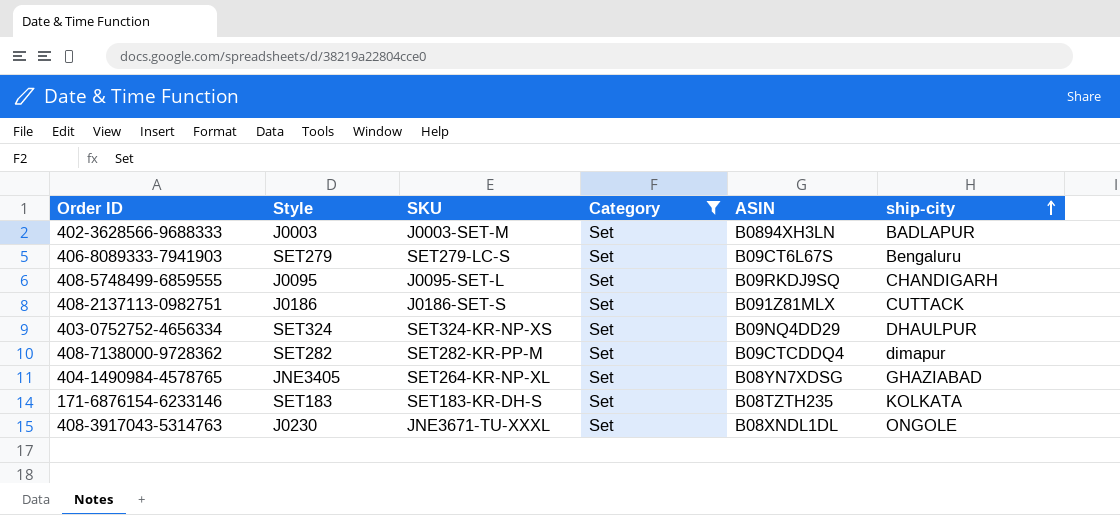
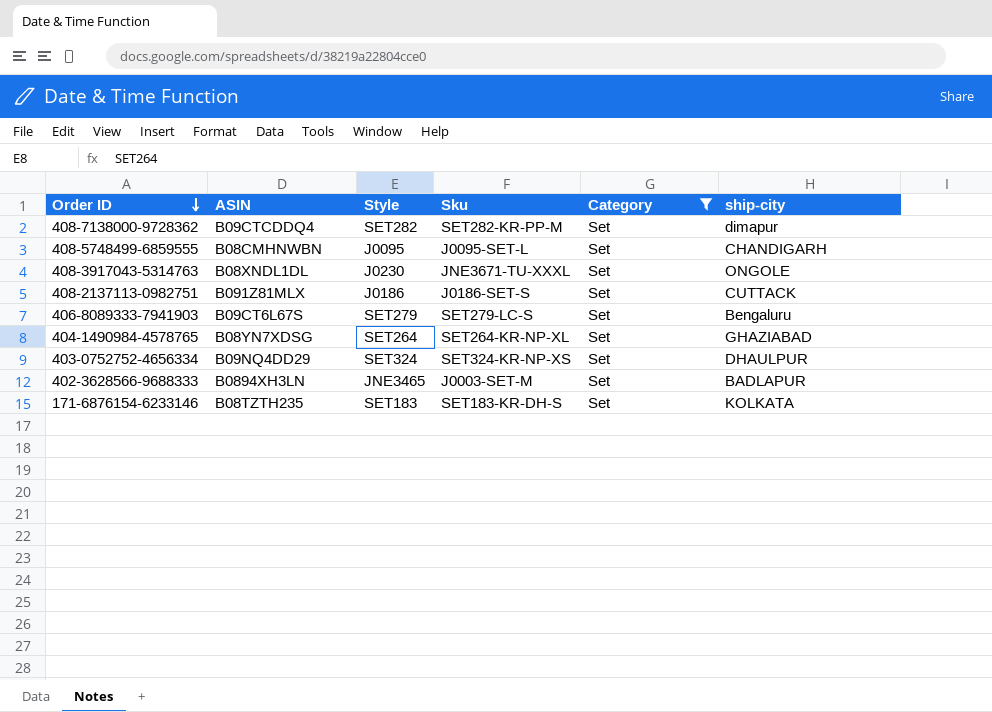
row order: ship-city ascending -> Order ID descending
column ASIN | position: 5 -> 2
column name: SKU -> Sku
408-5748499-6859555 | ASIN: B09RKDJ9SQ -> B08CMHNWBN
404-1490984-4578765 | Style: JNE3405 -> SET264
402-3628566-9688333 | Style: J0003 -> JNE3465

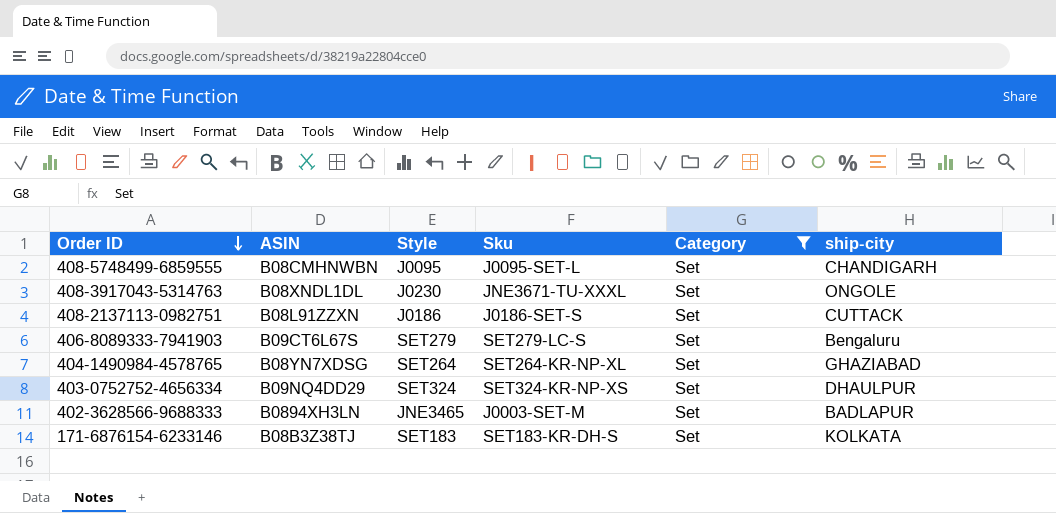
row 408-7138000-9728362: B09CTCDDQ4 | SET282 | SET282-KR-PP-M | Set | dimapur -> none
408-2137113-0982751 | ASIN: B091Z81MLX -> B08L91ZZXN
171-6876154-6233146 | ASIN: B08TZTH235 -> B08B3Z38TJ

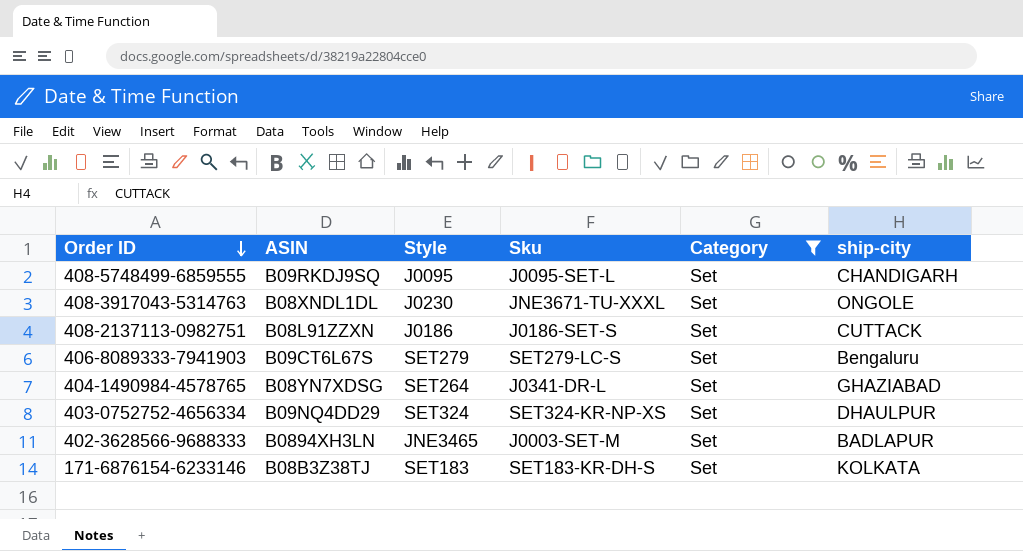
408-5748499-6859555 | ASIN: B08CMHNWBN -> B09RKDJ9SQ
404-1490984-4578765 | Sku: SET264-KR-NP-XL -> J0341-DR-L

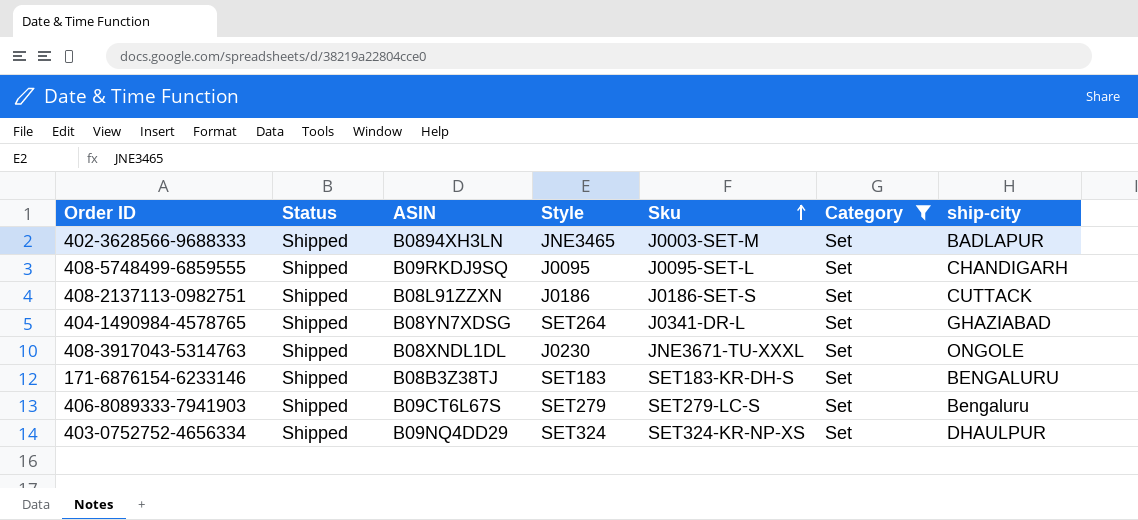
row order: Order ID descending -> Sku ascending
column Status | position: none -> 2
171-6876154-6233146 | ship-city: KOLKATA -> BENGALURU

